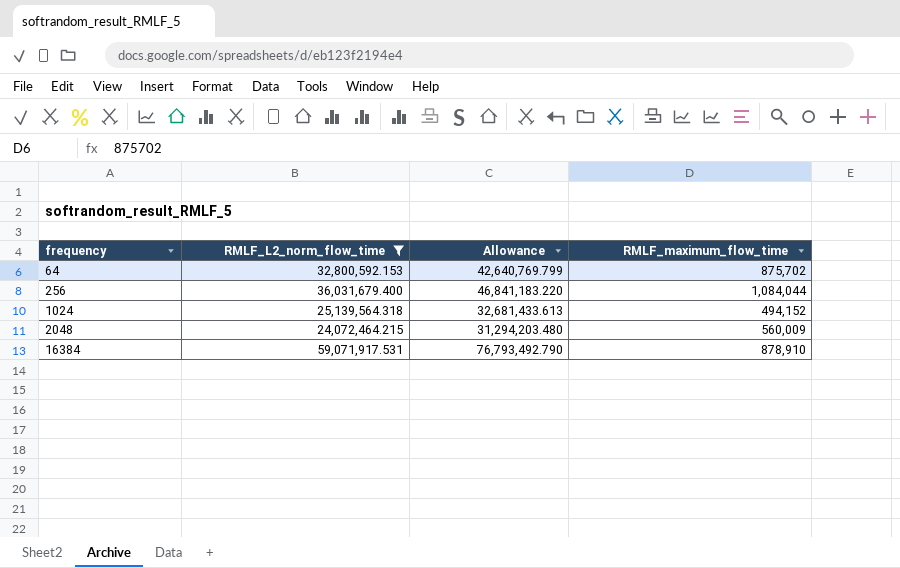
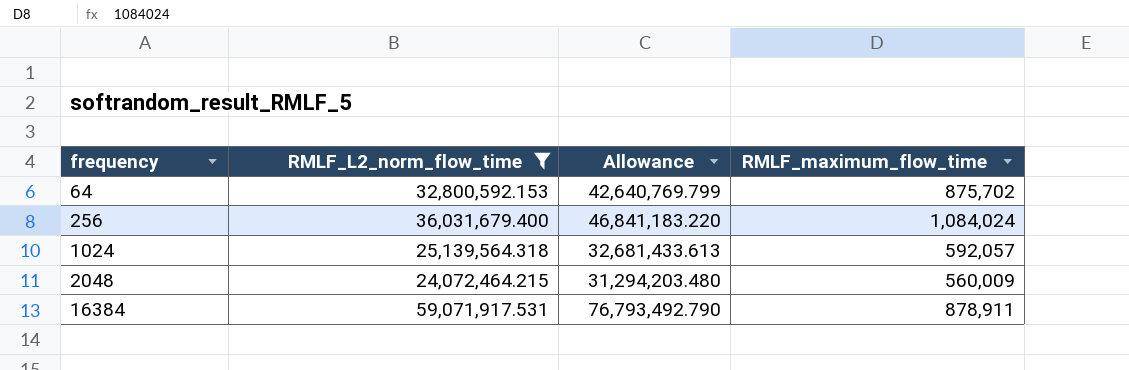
256 | RMLF_maximum_flow_time: 1,084,044 -> 1,084,024
1024 | RMLF_maximum_flow_time: 494,152 -> 592,057
16384 | RMLF_maximum_flow_time: 878,910 -> 878,911

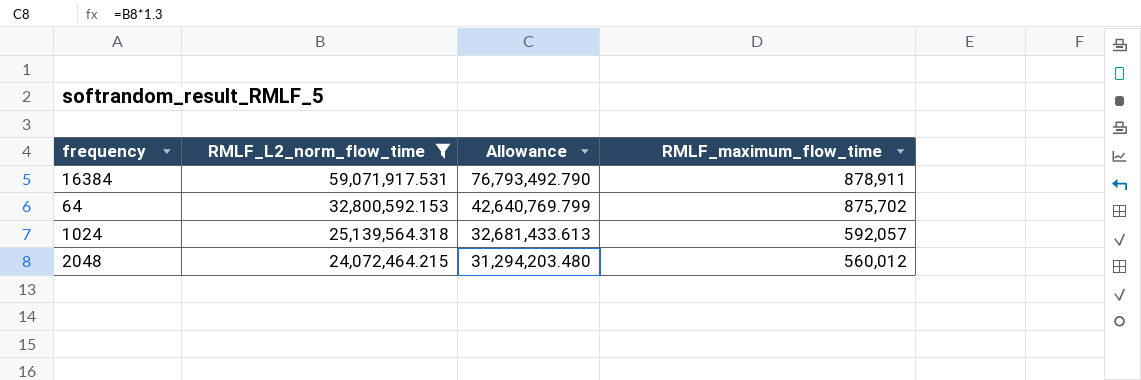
row order: frequency ascending -> RMLF_L2_norm_flow_time descending
row 256: 36,031,679.400 | 46,841,183.220 | 1,084,024 -> none
2048 | RMLF_maximum_flow_time: 560,009 -> 560,012

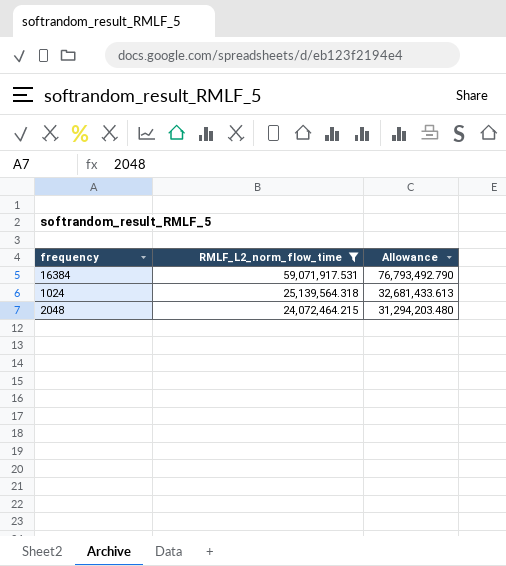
column RMLF_maximum_flow_time | position: 4 -> none
row 64: 32,800,592.153 | 42,640,769.799 | 875,702 -> none

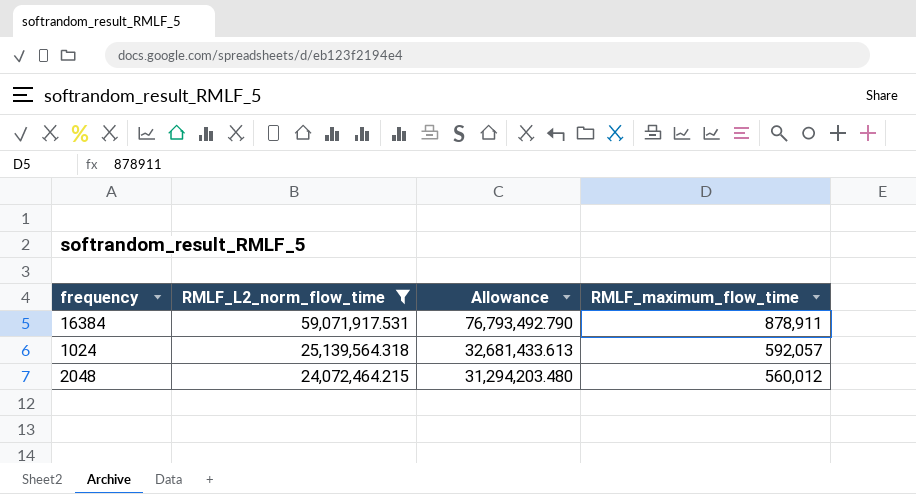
column RMLF_maximum_flow_time | position: none -> 4

